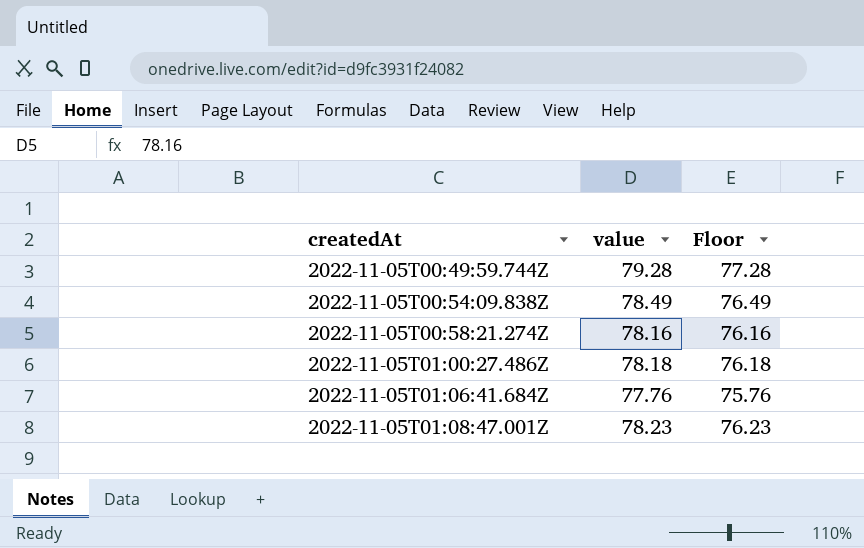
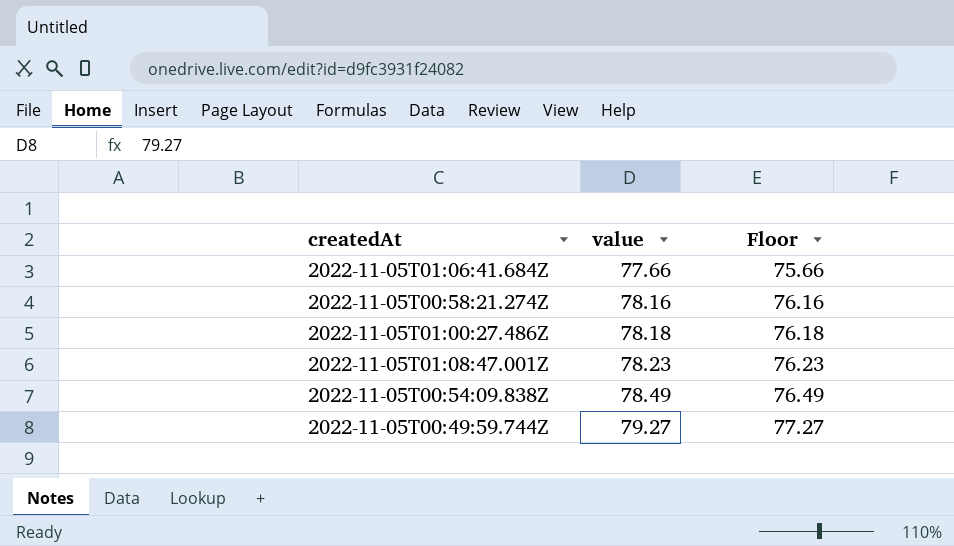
row order: createdAt ascending -> value ascending
2022-11-05T01:06:41.684Z | value: 77.76 -> 77.66
2022-11-05T01:06:41.684Z | Floor: 75.76 -> 75.66
2022-11-05T00:49:59.744Z | value: 79.28 -> 79.27
2022-11-05T00:49:59.744Z | Floor: 77.28 -> 77.27

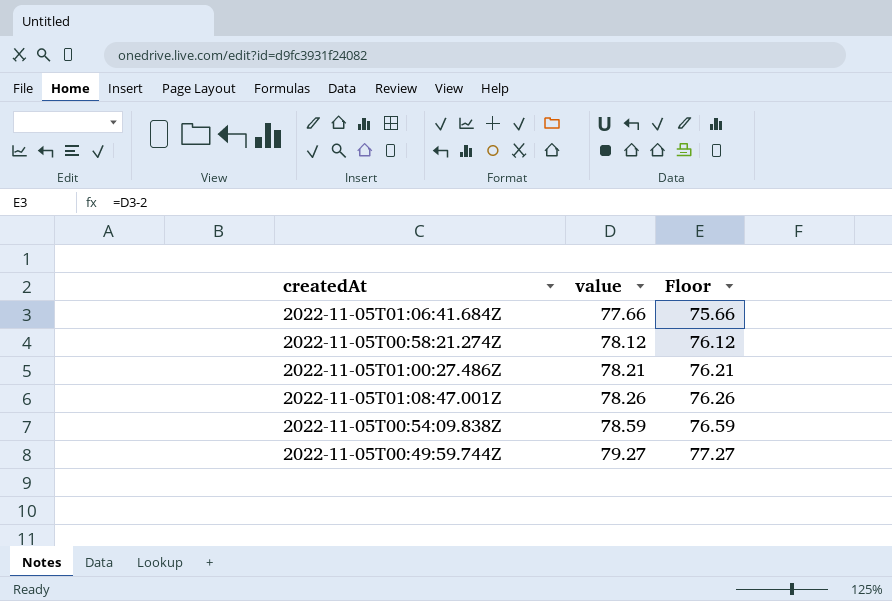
2022-11-05T00:58:21.274Z | value: 78.16 -> 78.12
2022-11-05T00:58:21.274Z | Floor: 76.16 -> 76.12
2022-11-05T01:00:27.486Z | value: 78.18 -> 78.21
2022-11-05T01:00:27.486Z | Floor: 76.18 -> 76.21
2022-11-05T01:08:47.001Z | value: 78.23 -> 78.26
2022-11-05T01:08:47.001Z | Floor: 76.23 -> 76.26
2022-11-05T00:54:09.838Z | value: 78.49 -> 78.59
2022-11-05T00:54:09.838Z | Floor: 76.49 -> 76.59

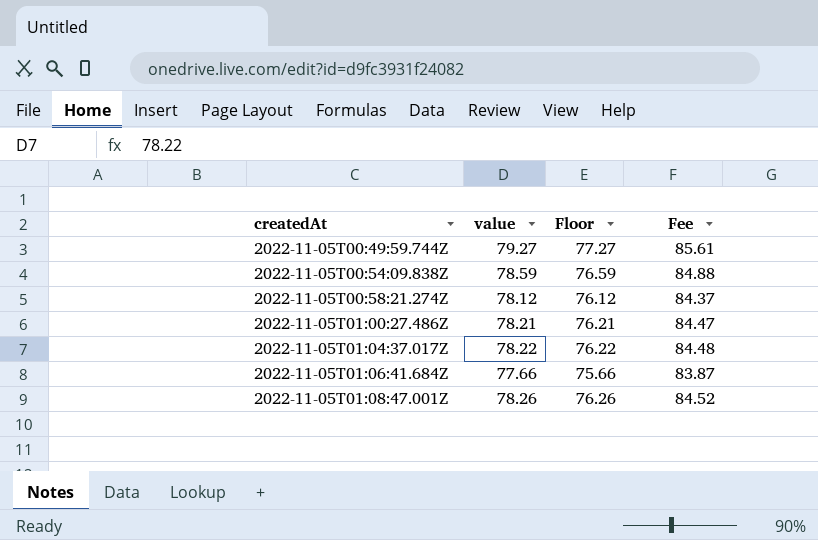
row order: value ascending -> createdAt ascending
column Fee | formula: none -> [value] * 1.08
row 2022-11-05T01:04:37.017Z: none -> 78.22 | 76.22 | 84.48

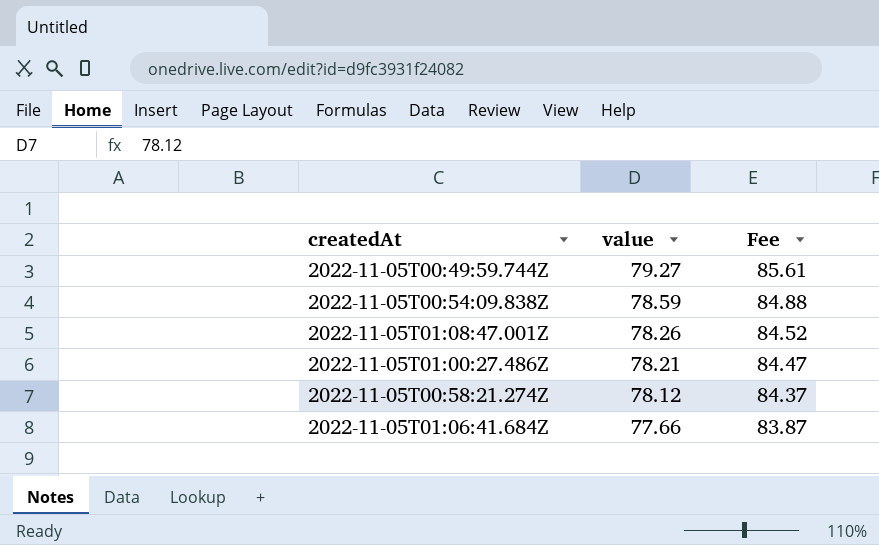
row order: createdAt ascending -> value descending
column Floor | formula: [value] - 2 -> none
row 2022-11-05T01:04:37.017Z: 78.22 | 76.22 | 84.48 -> none

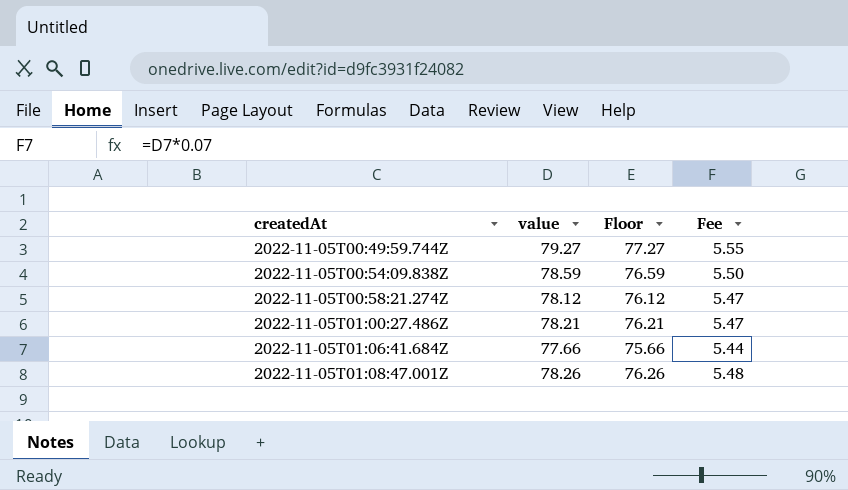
row order: value descending -> createdAt ascending
column Floor | formula: none -> [value] - 2
column Fee | formula: [value] * 1.08 -> [value] * 0.07

